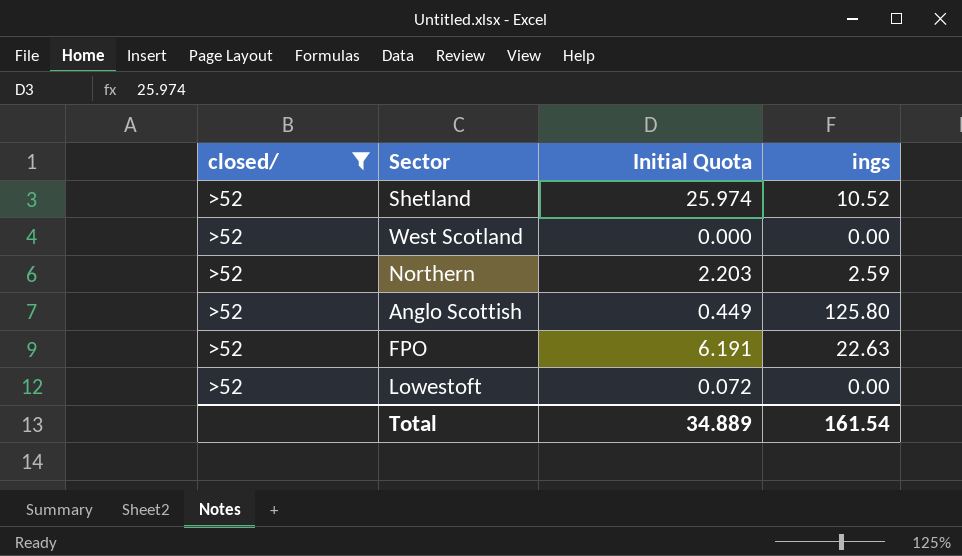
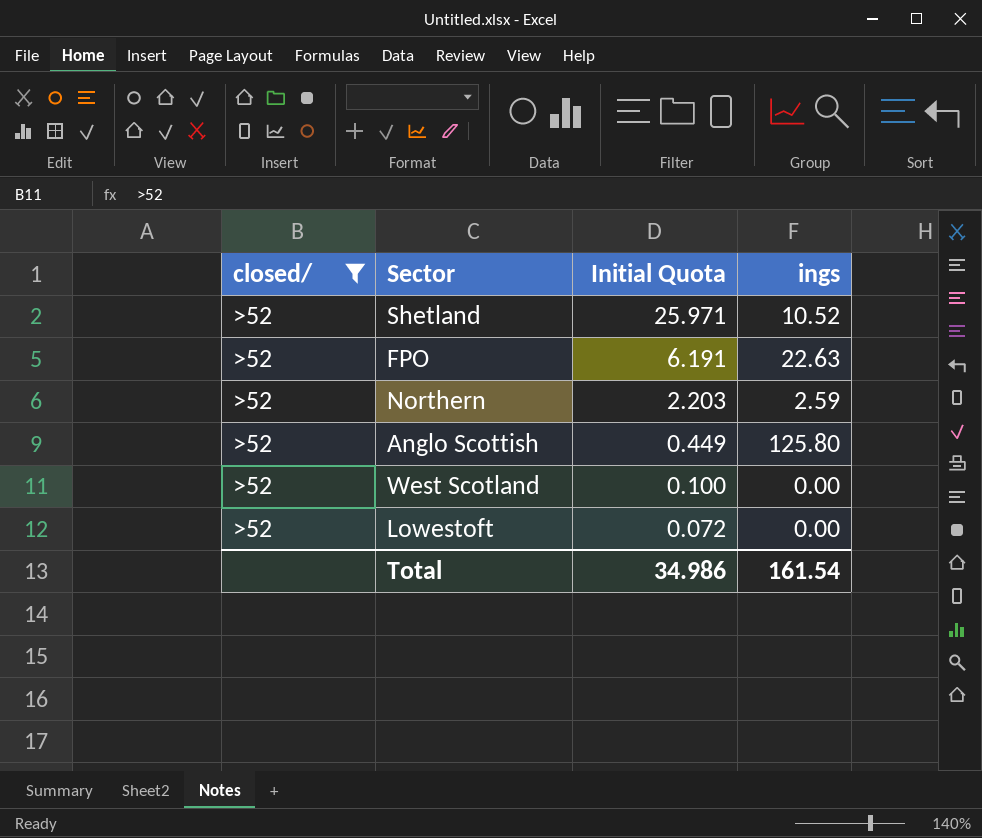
row order: none -> Initial Quota descending
Shetland | Initial Quota: 25.974 -> 25.971
West Scotland | Initial Quota: 0.000 -> 0.100
Total | Initial Quota: 34.889 -> 34.986

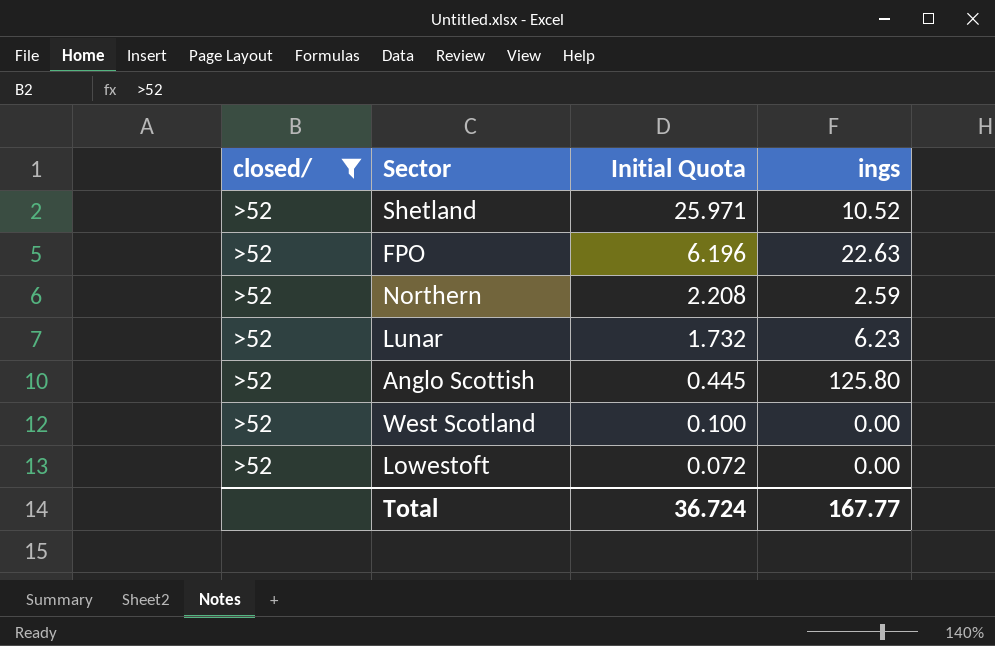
FPO | Initial Quota: 6.191 -> 6.196
Northern | Initial Quota: 2.203 -> 2.208
row Lunar: none -> >52 | 1.732 | 6.23
Anglo Scottish | Initial Quota: 0.449 -> 0.445
Total | Initial Quota: 34.986 -> 36.724
Total | ings: 161.54 -> 167.77

